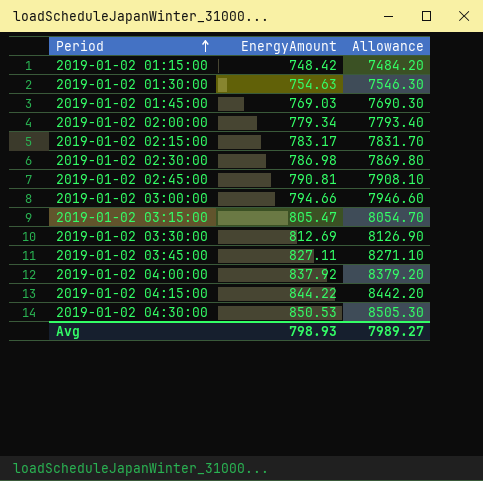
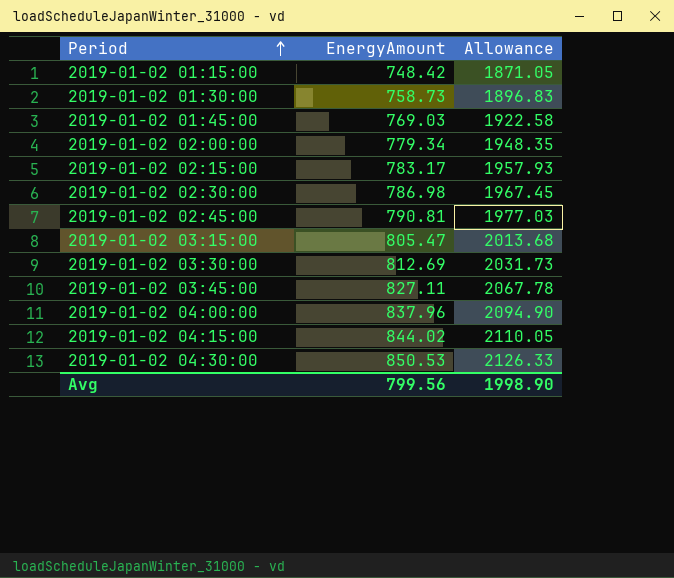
column Allowance | formula: [EnergyAmount] * 10 -> [EnergyAmount] * 2.5
row 2019-01-02 03:00:00: 794.66 | 7946.60 -> none
2019-01-02 01:30:00 | EnergyAmount: 754.63 -> 758.73
2019-01-02 04:00:00 | EnergyAmount: 837.92 -> 837.96
2019-01-02 04:15:00 | EnergyAmount: 844.22 -> 844.02
Avg | EnergyAmount: 798.93 -> 799.56
Avg | Allowance: 7989.27 -> 1998.90

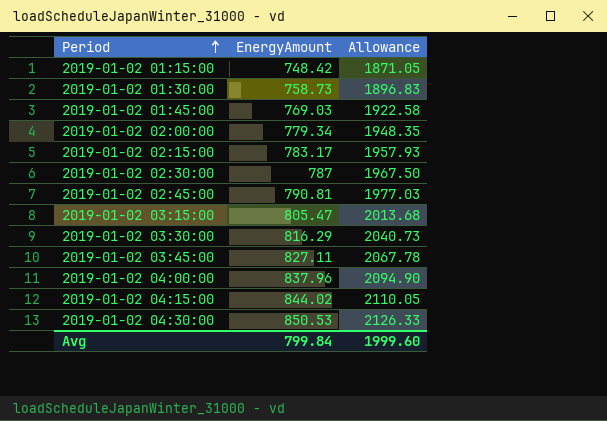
2019-01-02 02:30:00 | EnergyAmount: 786.98 -> 787
2019-01-02 02:30:00 | Allowance: 1967.45 -> 1967.50
2019-01-02 03:30:00 | EnergyAmount: 812.69 -> 816.29
2019-01-02 03:30:00 | Allowance: 2031.73 -> 2040.73
Avg | EnergyAmount: 799.56 -> 799.84
Avg | Allowance: 1998.90 -> 1999.60

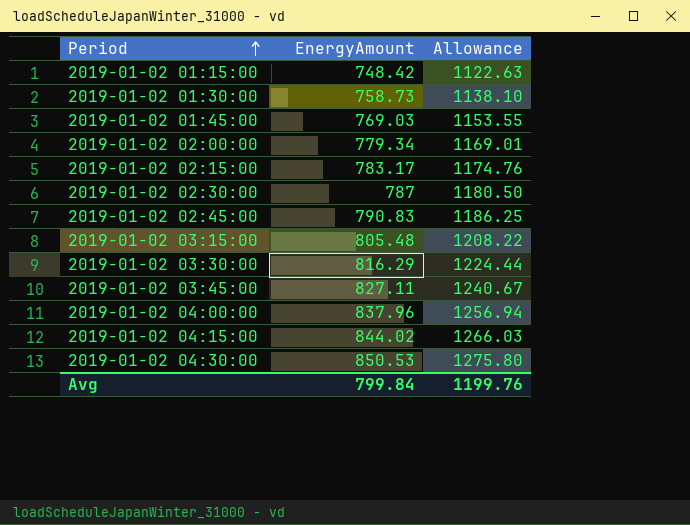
column Allowance | formula: [EnergyAmount] * 2.5 -> [EnergyAmount] * 1.5
2019-01-02 02:45:00 | EnergyAmount: 790.81 -> 790.83
2019-01-02 03:15:00 | EnergyAmount: 805.47 -> 805.48
Avg | Allowance: 1999.60 -> 1199.76

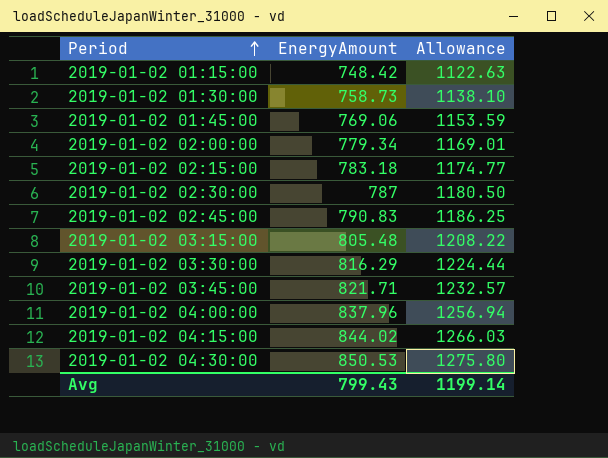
2019-01-02 01:45:00 | EnergyAmount: 769.03 -> 769.06
2019-01-02 01:45:00 | Allowance: 1153.55 -> 1153.59
2019-01-02 02:15:00 | EnergyAmount: 783.17 -> 783.18
2019-01-02 02:15:00 | Allowance: 1174.76 -> 1174.77
2019-01-02 03:45:00 | EnergyAmount: 827.11 -> 821.71
2019-01-02 03:45:00 | Allowance: 1240.67 -> 1232.57
Avg | EnergyAmount: 799.84 -> 799.43
Avg | Allowance: 1199.76 -> 1199.14

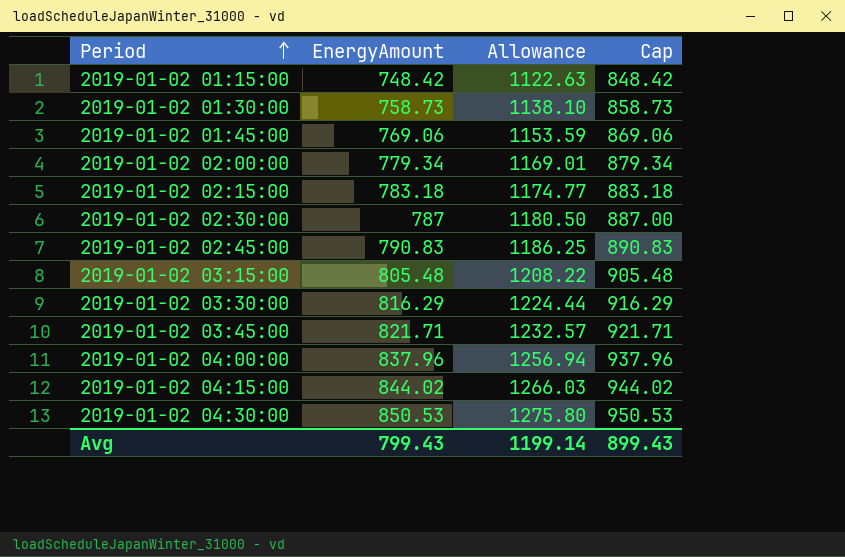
column Cap | formula: none -> [EnergyAmount] + 100

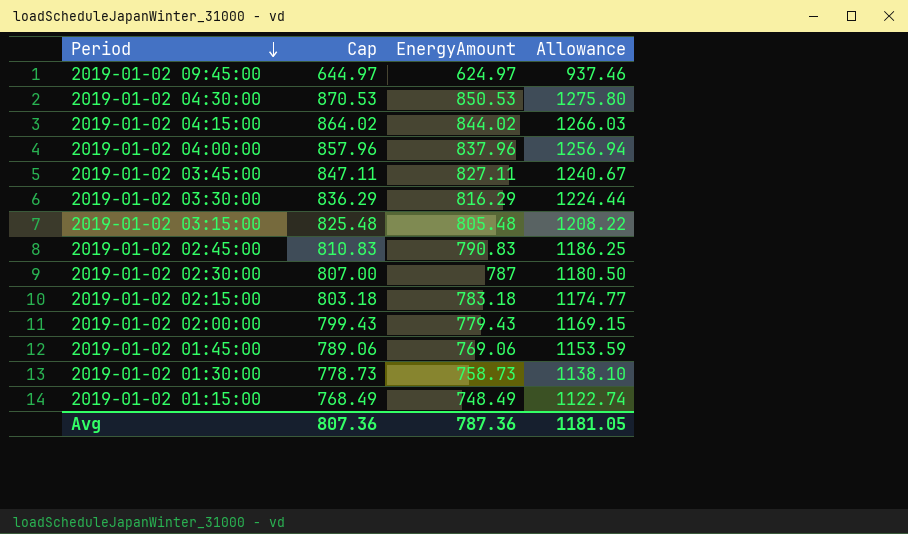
row order: Period ascending -> Period descending
column Cap | formula: [EnergyAmount] + 100 -> [EnergyAmount] + 20
column Cap | position: 4 -> 2
row 2019-01-02 09:45:00: none -> 644.97 | 624.97 | 937.46
2019-01-02 03:45:00 | EnergyAmount: 821.71 -> 827.11
2019-01-02 03:45:00 | Allowance: 1232.57 -> 1240.67
2019-01-02 02:00:00 | EnergyAmount: 779.34 -> 779.43
2019-01-02 02:00:00 | Allowance: 1169.01 -> 1169.15
2019-01-02 01:15:00 | EnergyAmount: 748.42 -> 748.49
2019-01-02 01:15:00 | Allowance: 1122.63 -> 1122.74
Avg | Cap: 899.43 -> 807.36
Avg | EnergyAmount: 799.43 -> 787.36
Avg | Allowance: 1199.14 -> 1181.05

